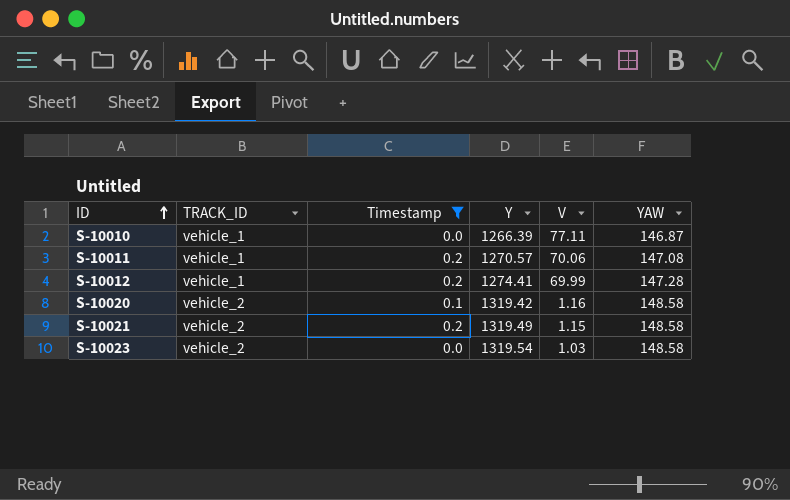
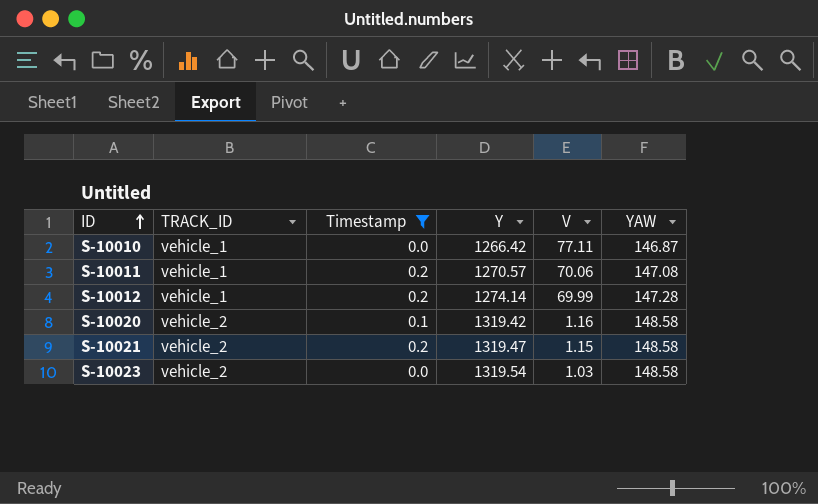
S-10010 | Y: 1266.39 -> 1266.42
S-10012 | Y: 1274.41 -> 1274.14
S-10021 | Y: 1319.49 -> 1319.47

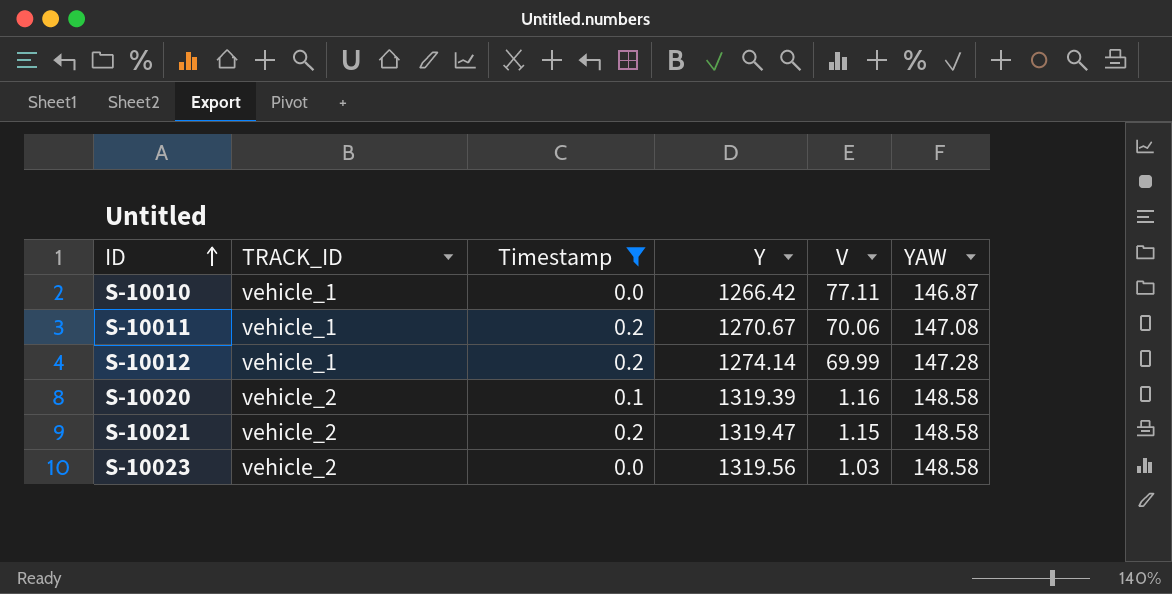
S-10011 | Y: 1270.57 -> 1270.67
S-10020 | Y: 1319.42 -> 1319.39
S-10023 | Y: 1319.54 -> 1319.56

